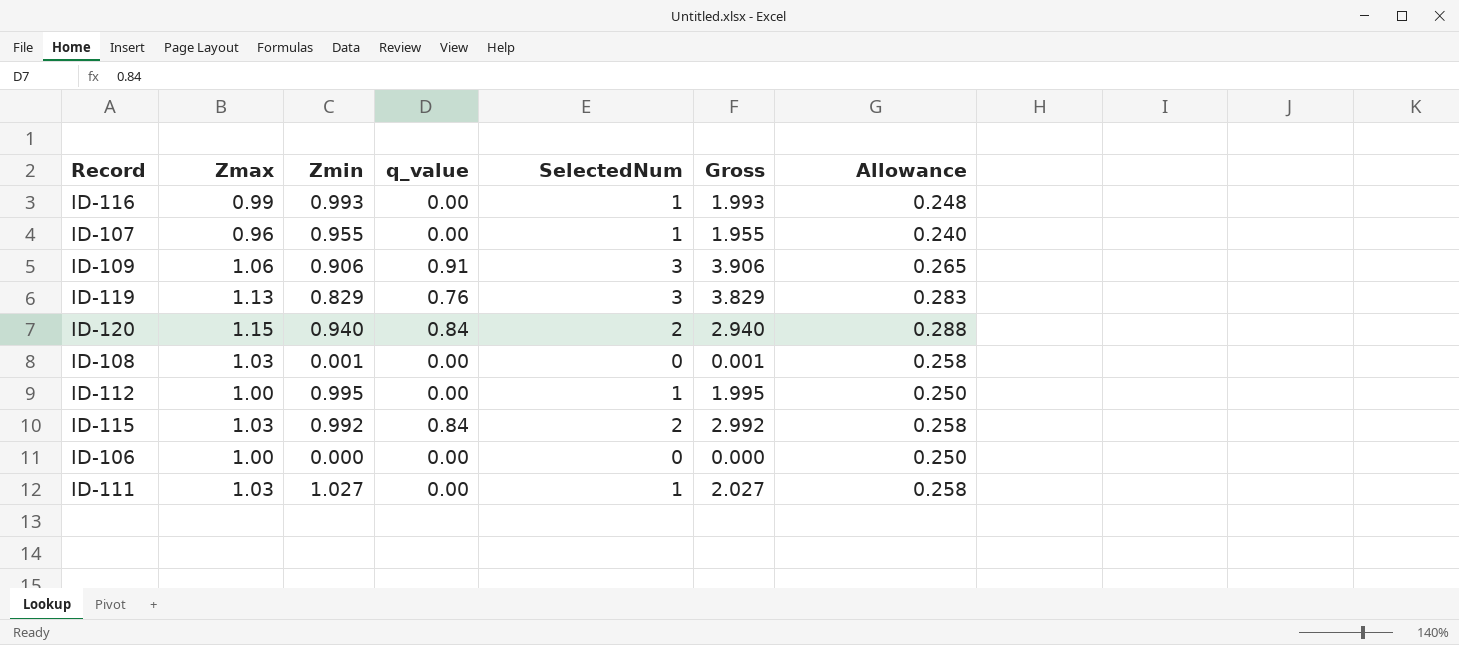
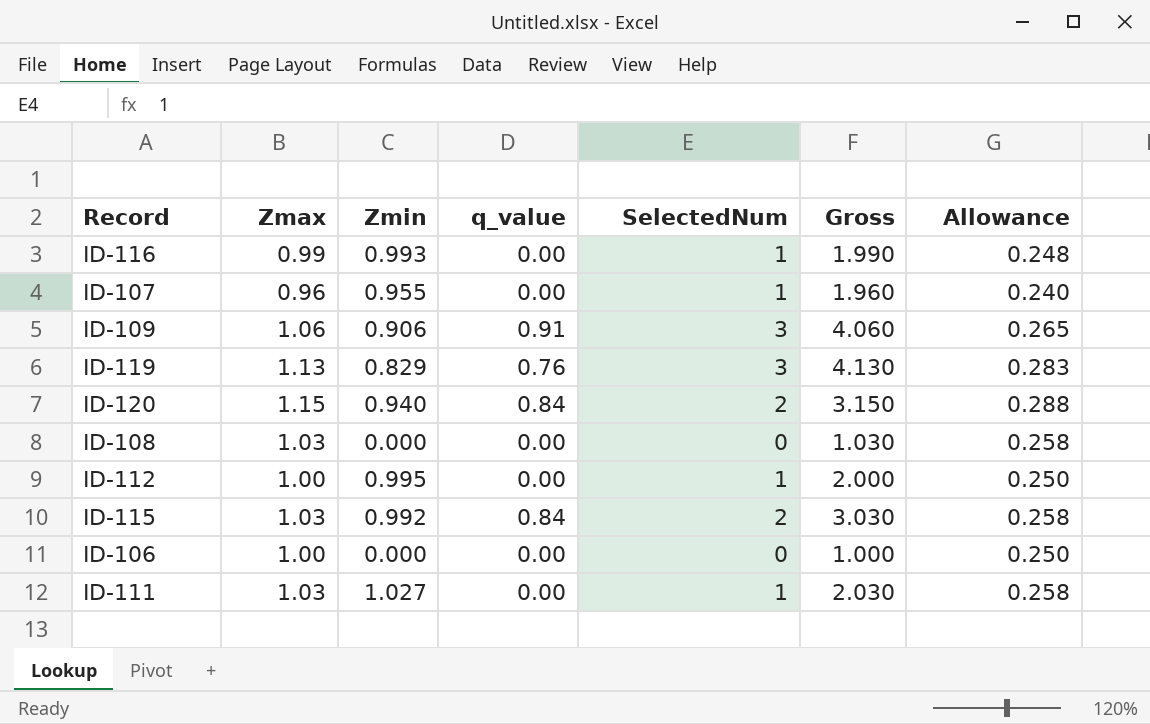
column Gross | formula: [Zmin] + [SelectedNum] -> [Zmax] + [SelectedNum]
ID-108 | Zmin: 0.001 -> 0.000

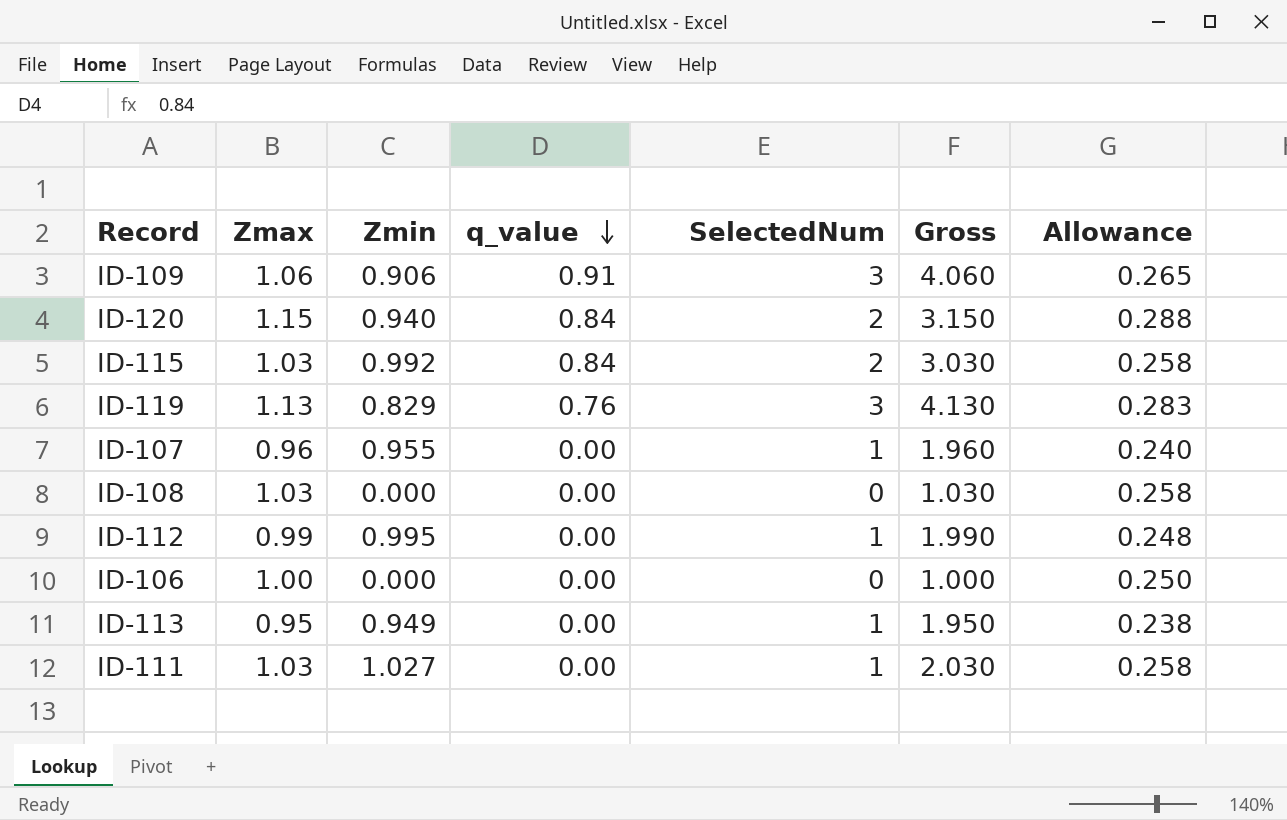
row order: none -> q_value descending
row ID-116: 0.99 | 0.993 | 0.00 | 1 | 1.990 | 0.248 -> none
ID-112 | Zmax: 1.00 -> 0.99
ID-112 | Gross: 2.000 -> 1.990
ID-112 | Allowance: 0.250 -> 0.248
row ID-113: none -> 0.95 | 0.949 | 0.00 | 1 | 1.950 | 0.238

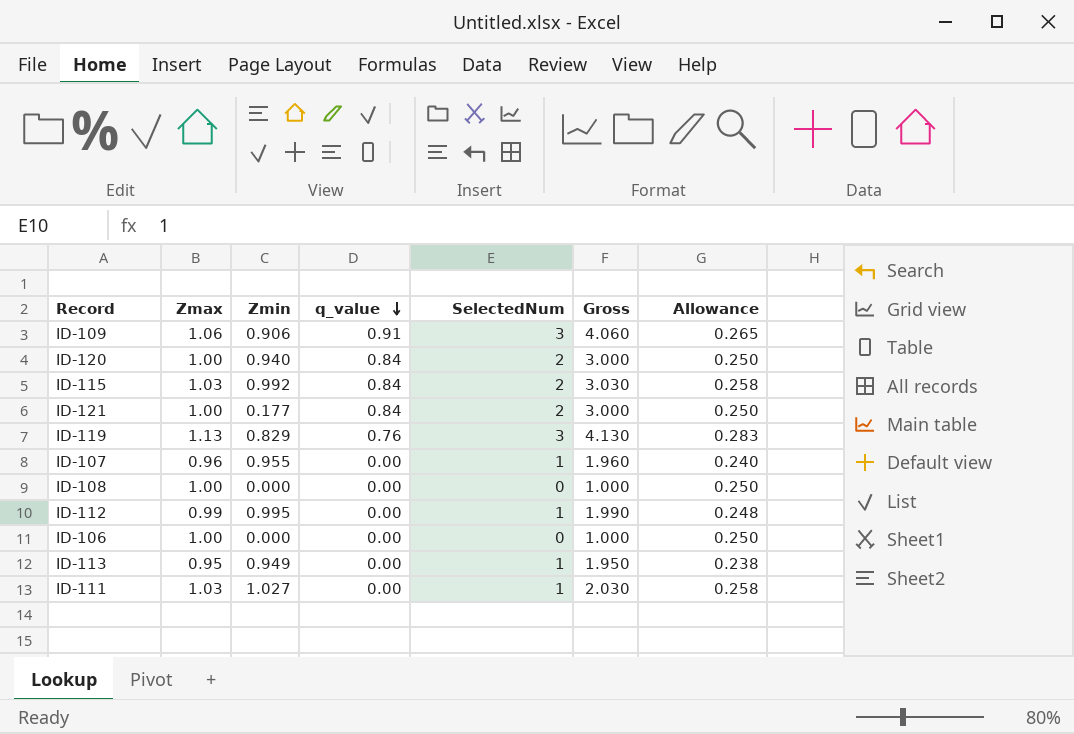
ID-120 | Zmax: 1.15 -> 1.00
ID-120 | Gross: 3.150 -> 3.000
ID-120 | Allowance: 0.288 -> 0.250
row ID-121: none -> 1.00 | 0.177 | 0.84 | 2 | 3.000 | 0.250
ID-108 | Zmax: 1.03 -> 1.00
ID-108 | Gross: 1.030 -> 1.000
ID-108 | Allowance: 0.258 -> 0.250

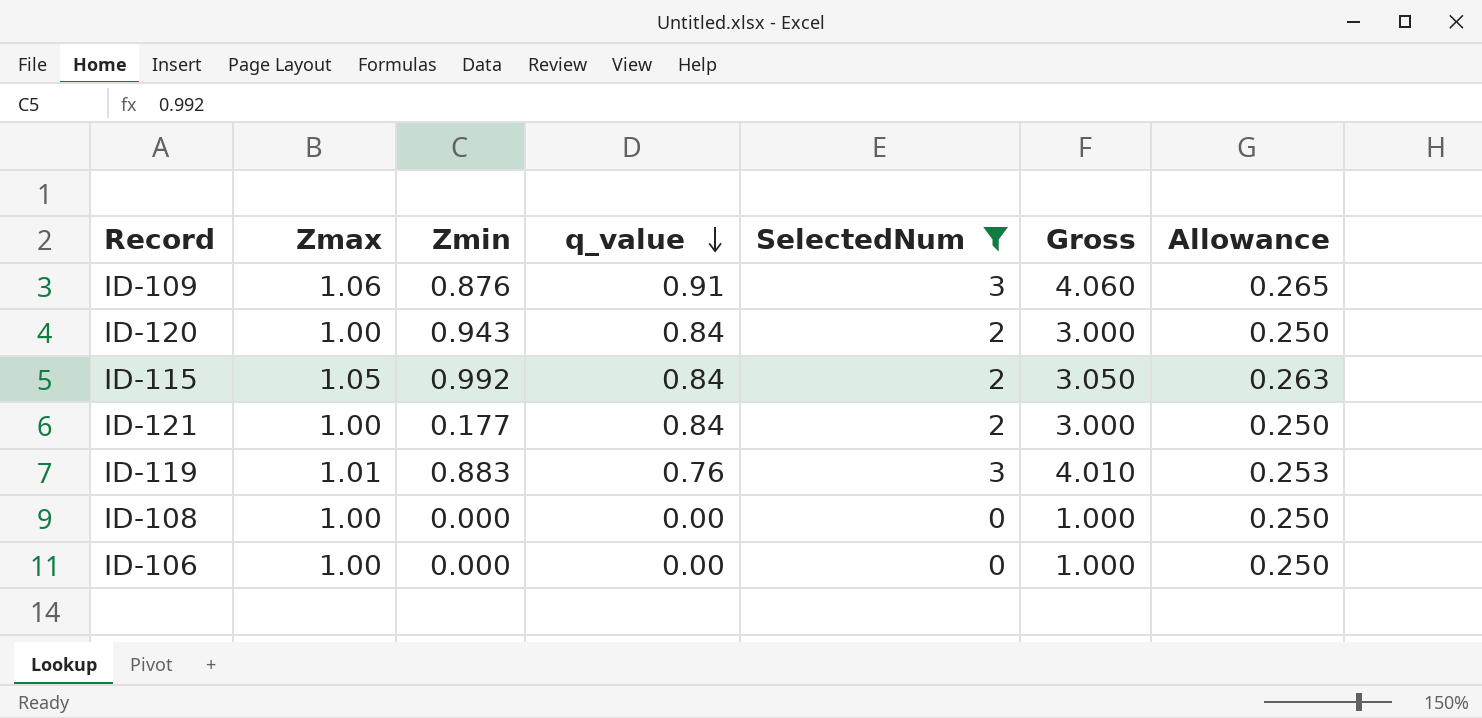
filter: none -> SelectedNum != 1
ID-109 | Zmin: 0.906 -> 0.876
ID-120 | Zmin: 0.940 -> 0.943
ID-115 | Zmax: 1.03 -> 1.05
ID-115 | Gross: 3.030 -> 3.050
ID-115 | Allowance: 0.258 -> 0.263
ID-119 | Zmax: 1.13 -> 1.01
ID-119 | Zmin: 0.829 -> 0.883
ID-119 | Gross: 4.130 -> 4.010
ID-119 | Allowance: 0.283 -> 0.253

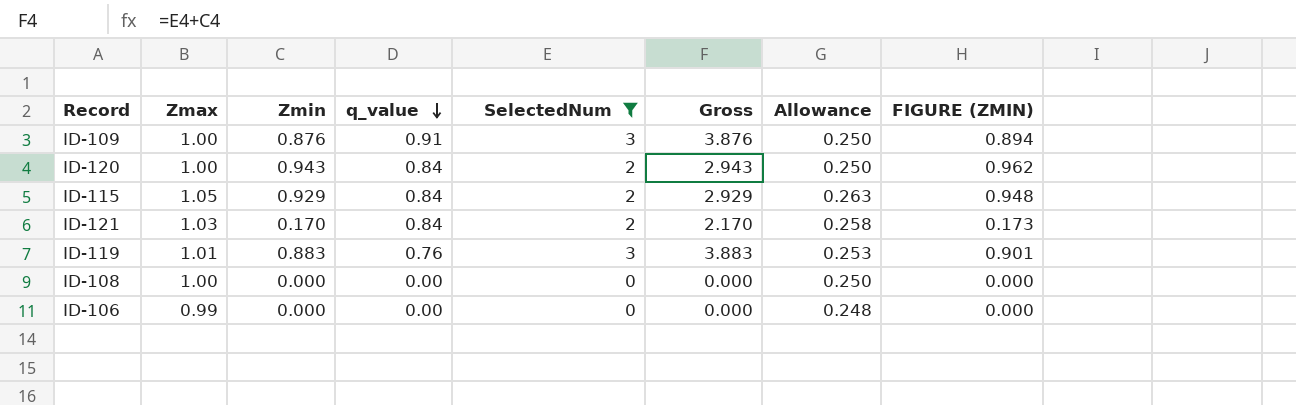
column Gross | formula: [Zmax] + [SelectedNum] -> [Zmin] + [SelectedNum]
column FIGURE (ZMIN) | formula: none -> [Zmin] * 1.02
ID-109 | Zmax: 1.06 -> 1.00
ID-109 | Allowance: 0.265 -> 0.250
ID-115 | Zmin: 0.992 -> 0.929
ID-121 | Zmax: 1.00 -> 1.03
ID-121 | Zmin: 0.177 -> 0.170
ID-121 | Allowance: 0.250 -> 0.258
ID-106 | Zmax: 1.00 -> 0.99
ID-106 | Allowance: 0.250 -> 0.248

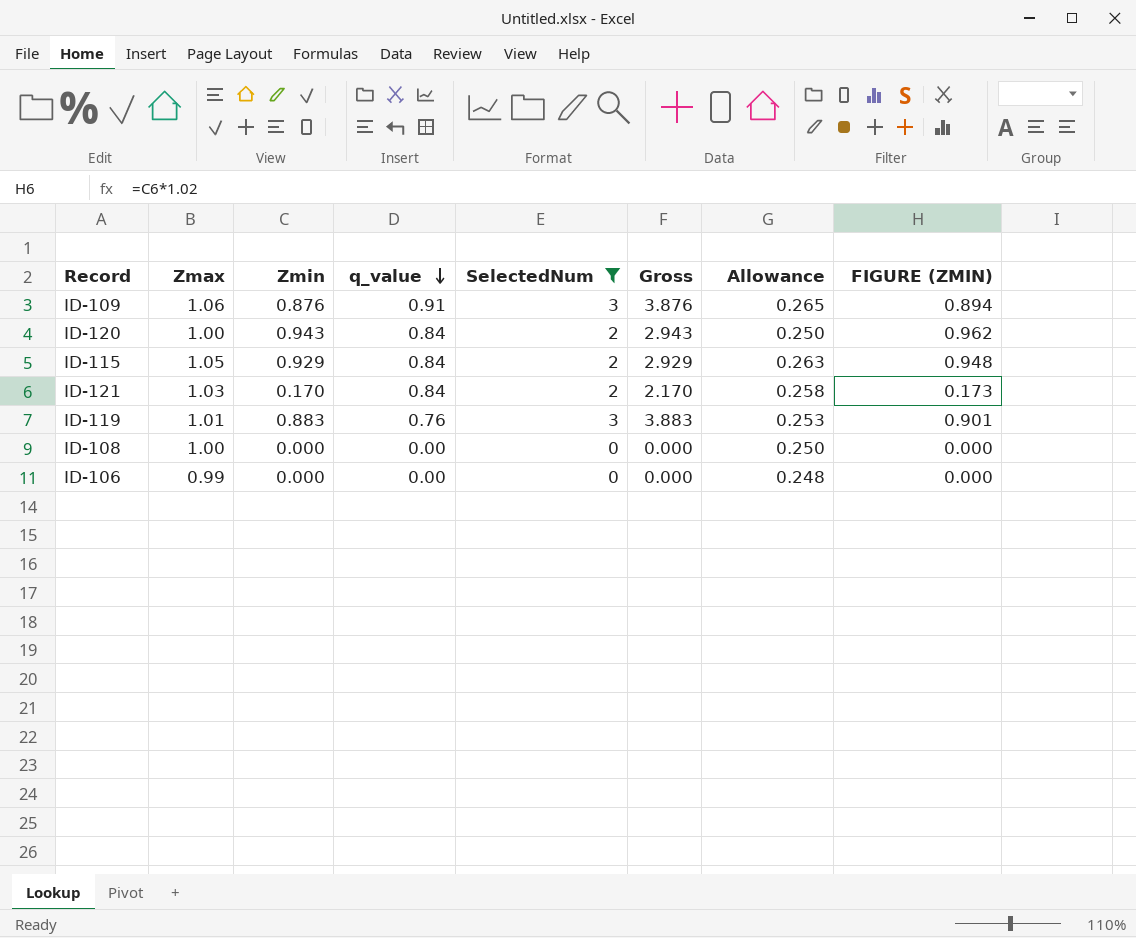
ID-109 | Zmax: 1.00 -> 1.06
ID-109 | Allowance: 0.250 -> 0.265

